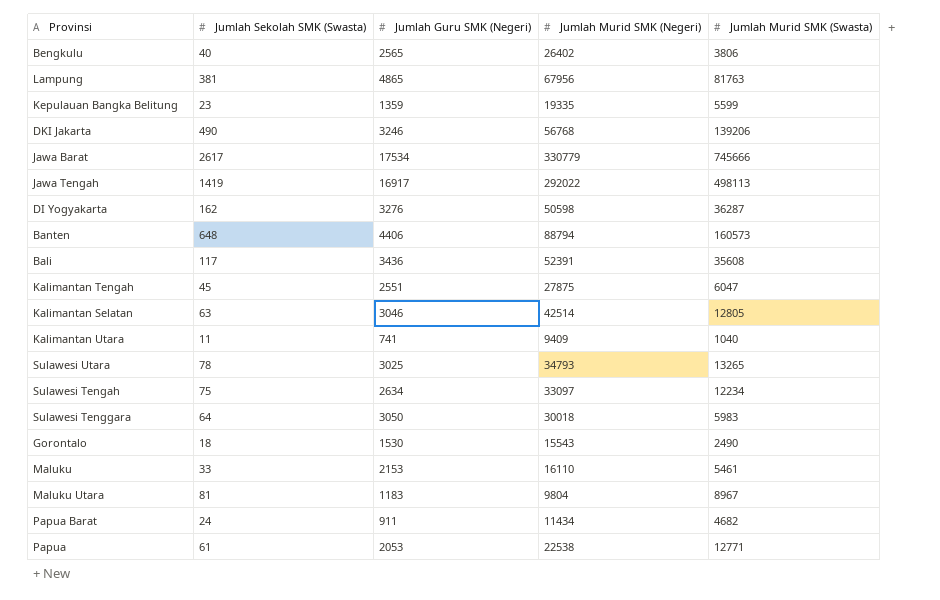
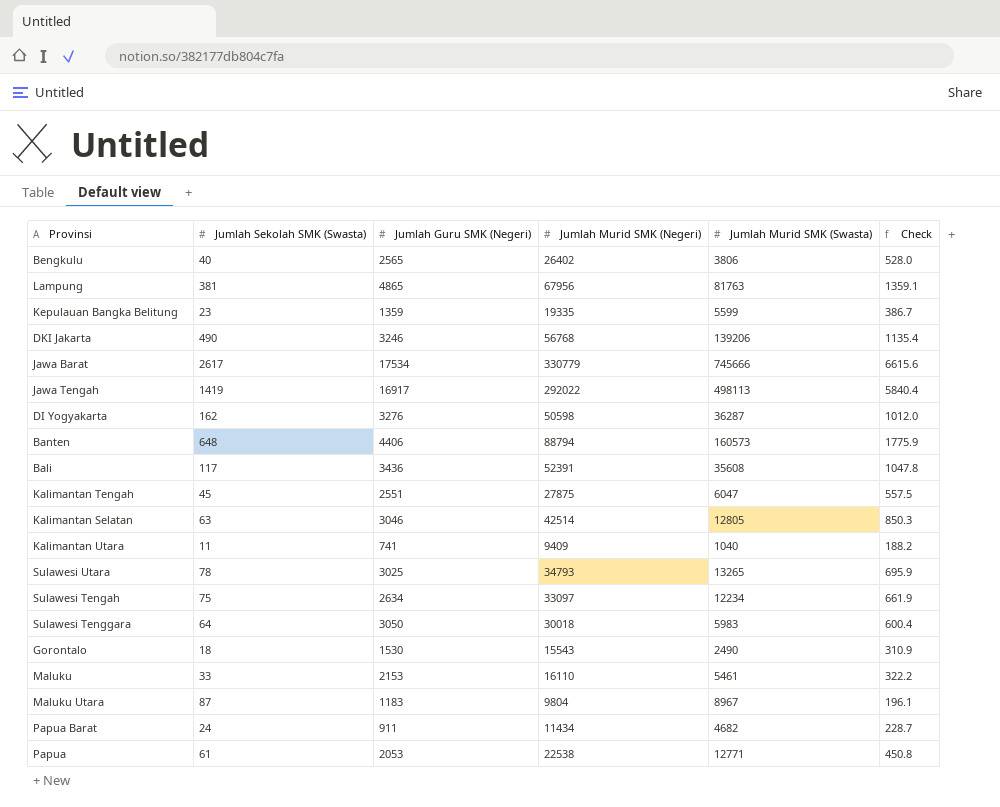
column Check | formula: none -> [Jumlah Murid SMK (Negeri)] * 0.02
Maluku Utara | Jumlah Sekolah SMK (Swasta): 81 -> 87

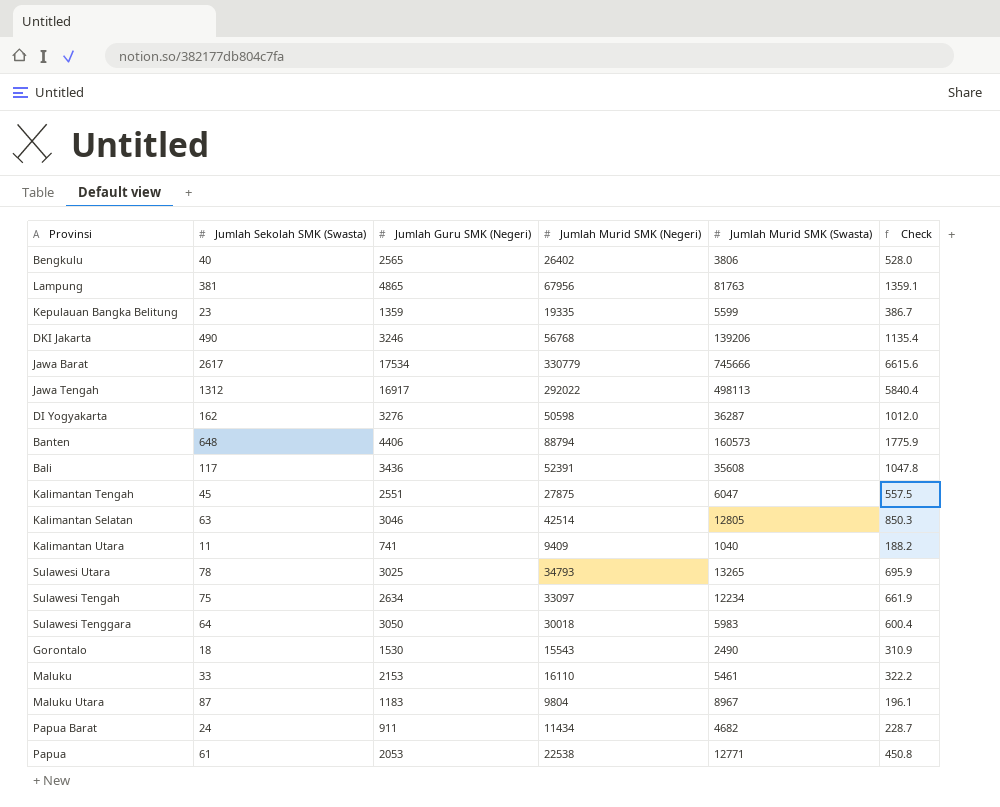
Jawa Tengah | Jumlah Sekolah SMK (Swasta): 1419 -> 1312

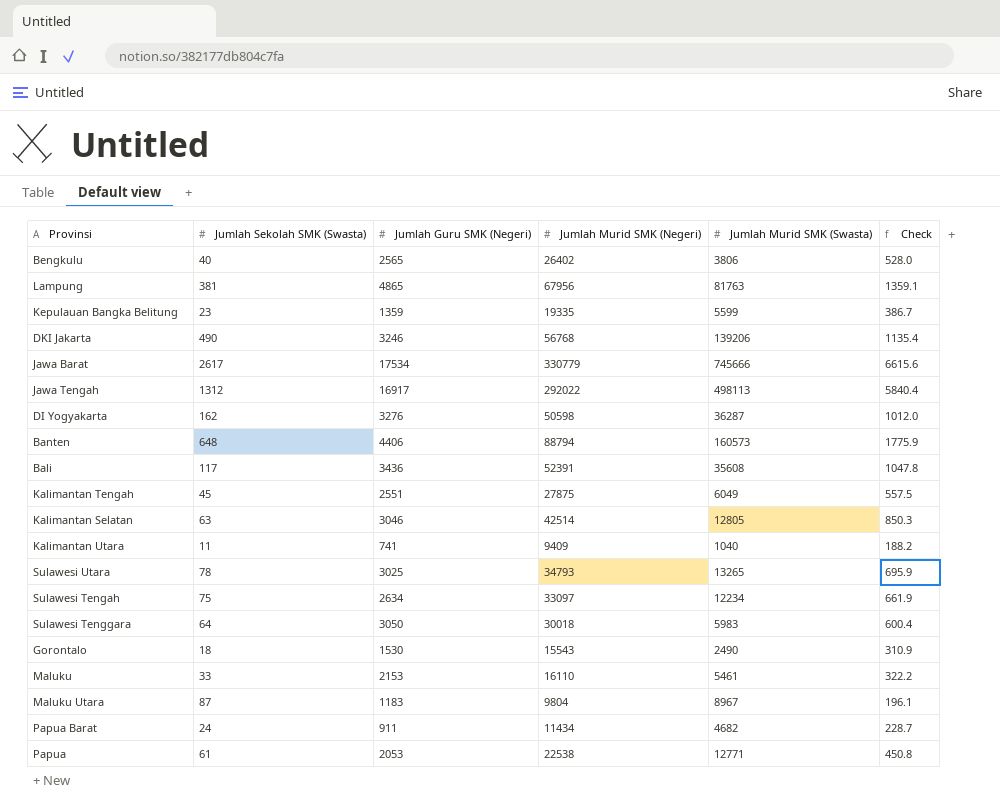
Kalimantan Tengah | Jumlah Murid SMK (Swasta): 6047 -> 6049

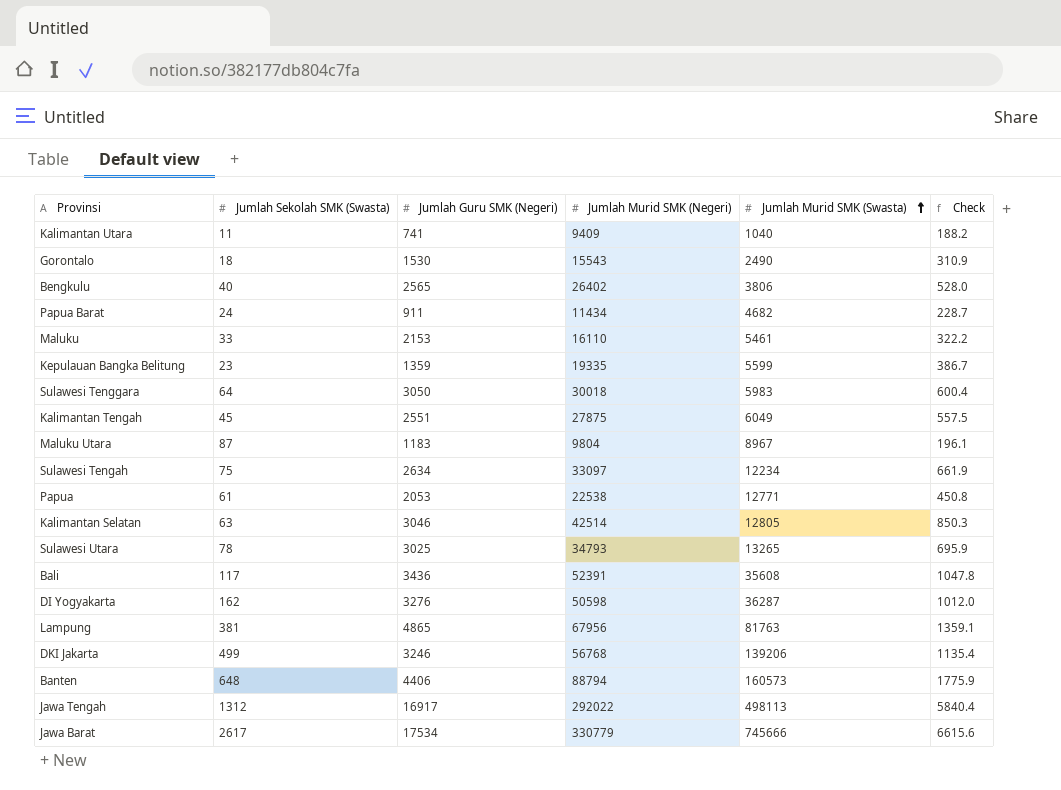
row order: none -> Jumlah Murid SMK (Swasta) ascending
DKI Jakarta | Jumlah Sekolah SMK (Swasta): 490 -> 499

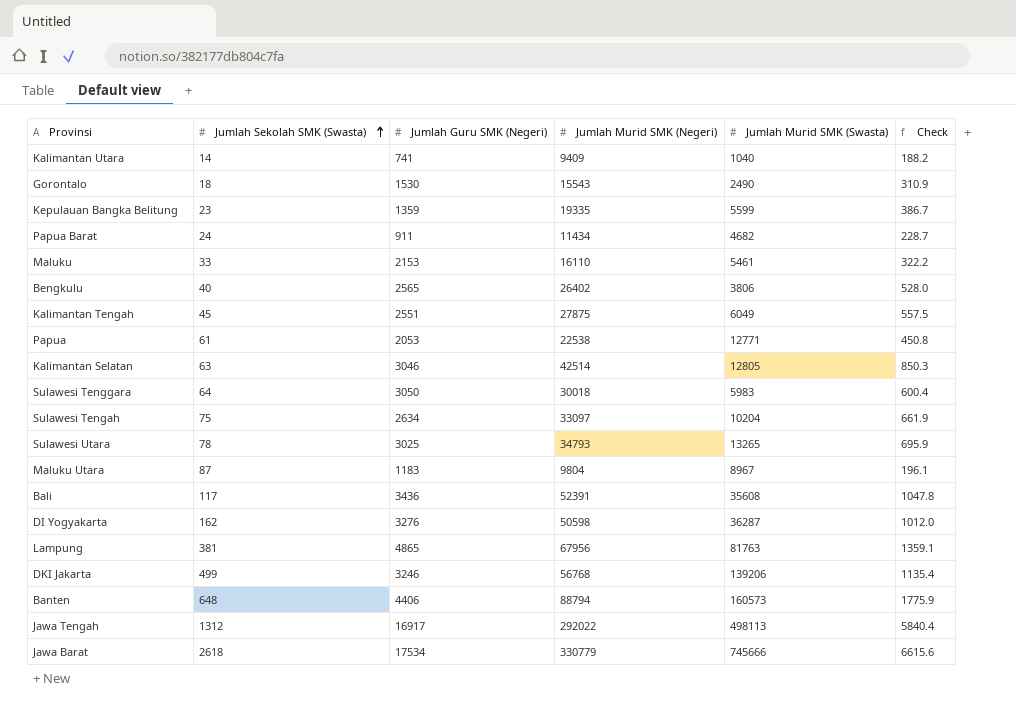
row order: Jumlah Murid SMK (Swasta) ascending -> Jumlah Sekolah SMK (Swasta) ascending
Kalimantan Utara | Jumlah Sekolah SMK (Swasta): 11 -> 14
Sulawesi Tengah | Jumlah Murid SMK (Swasta): 12234 -> 10204
Jawa Barat | Jumlah Sekolah SMK (Swasta): 2617 -> 2618

